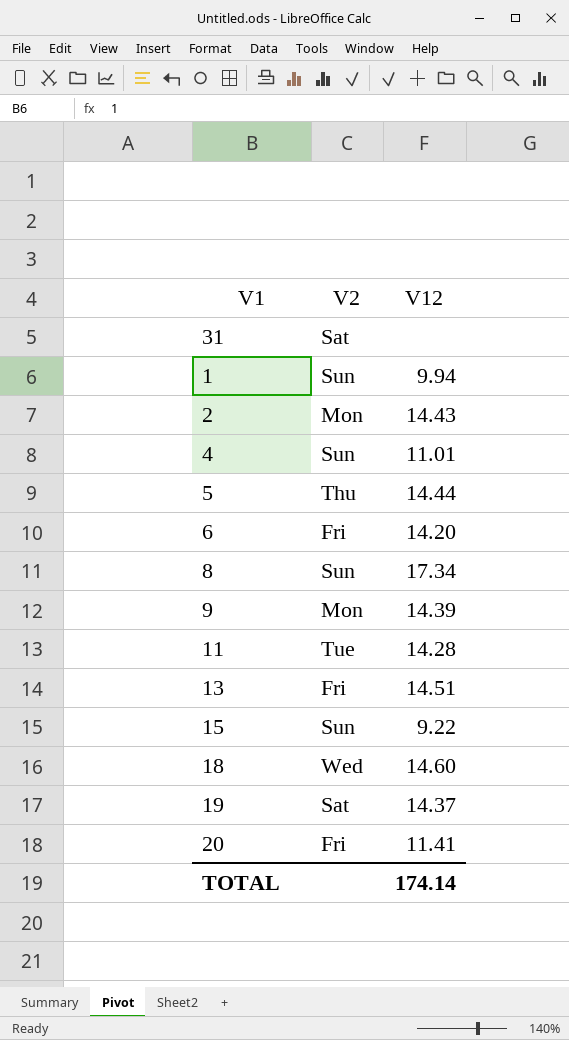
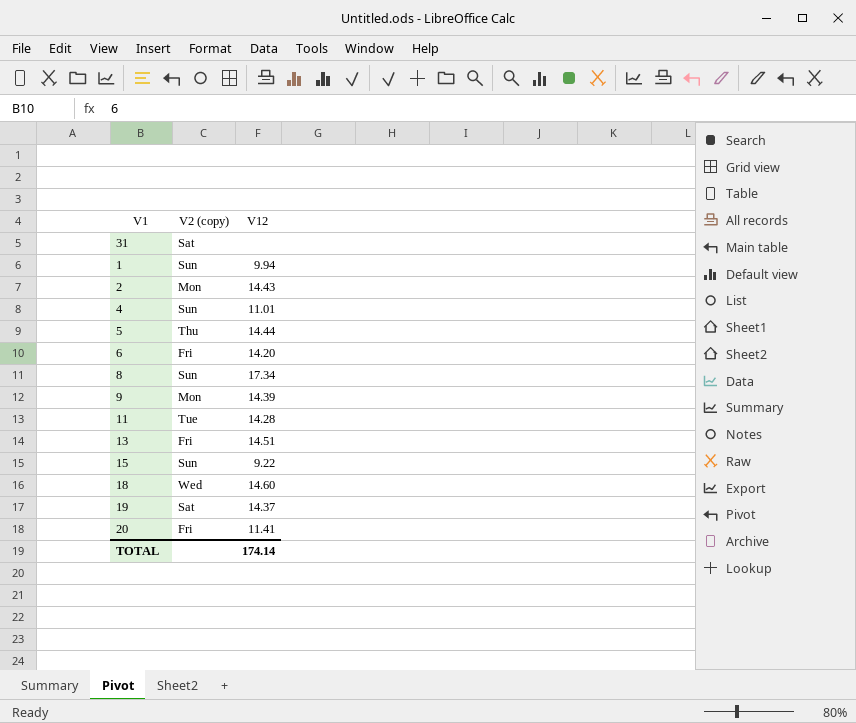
column name: V2 -> V2 (copy)

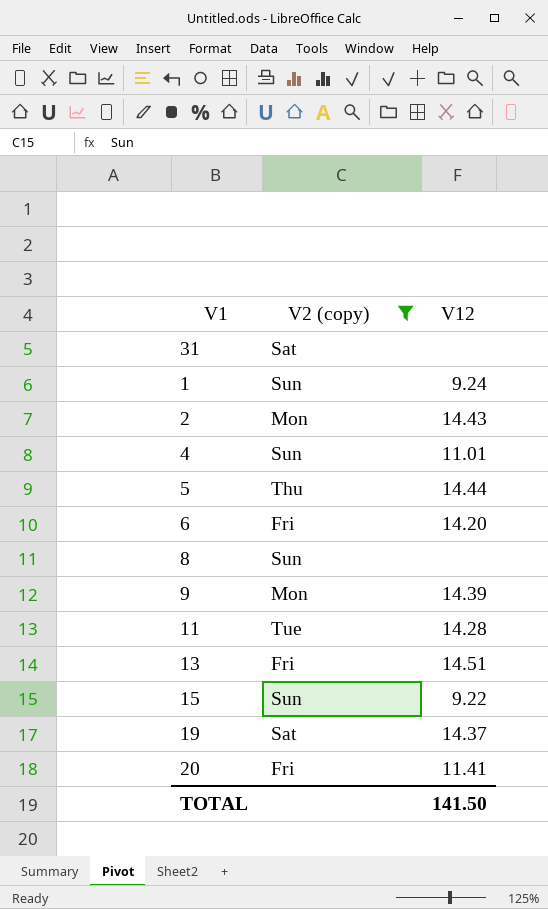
filter: none -> V2 (copy) != Wed
1 | V12: 9.94 -> 9.24
8 | V12: 17.34 -> none
TOTAL | V12: 174.14 -> 141.50

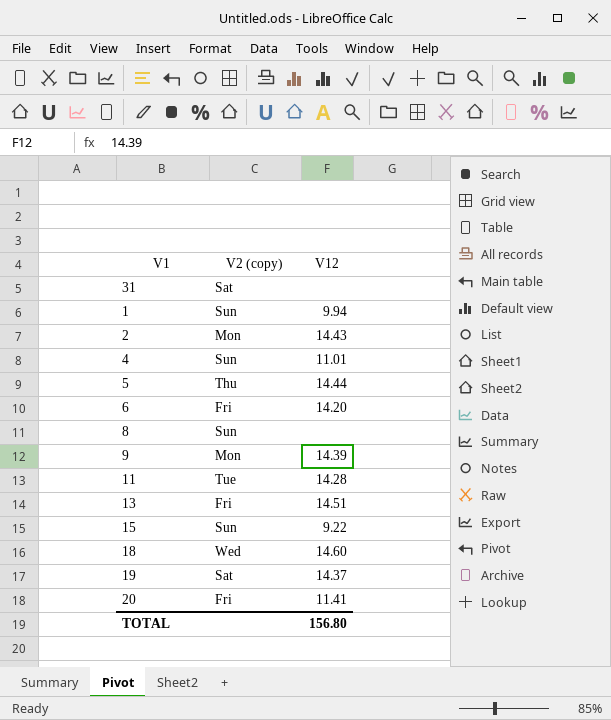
filter: V2 (copy) != Wed -> none
1 | V12: 9.24 -> 9.94
TOTAL | V12: 141.50 -> 156.80

